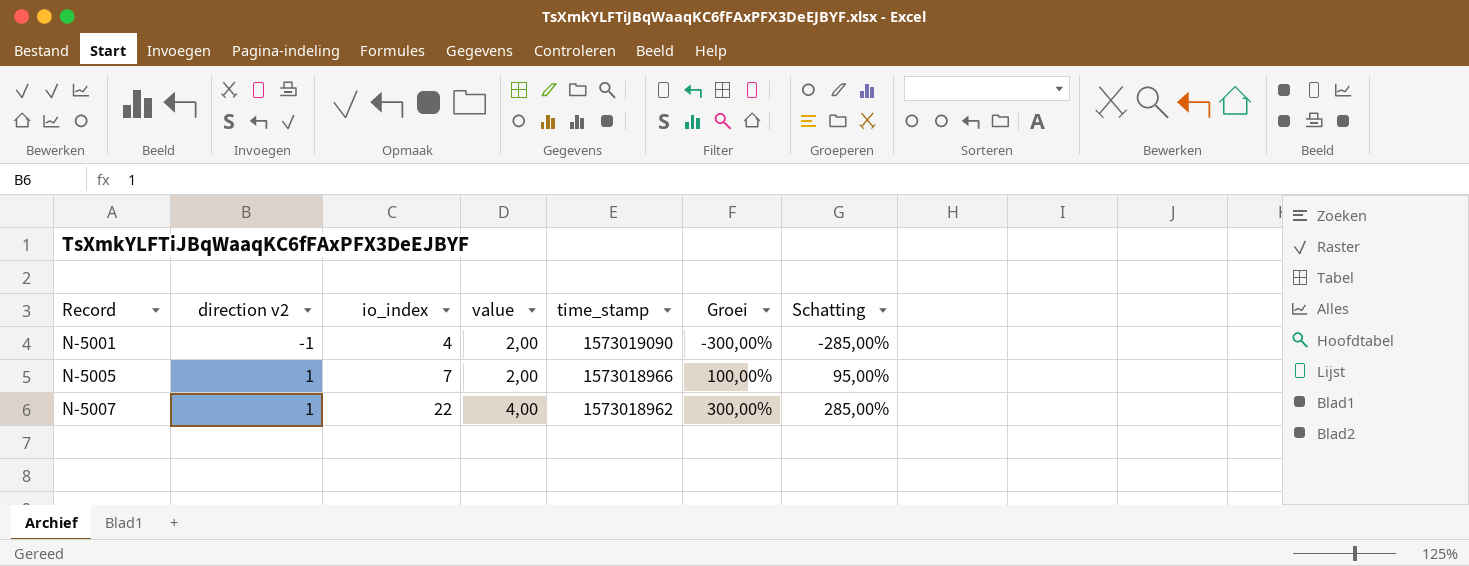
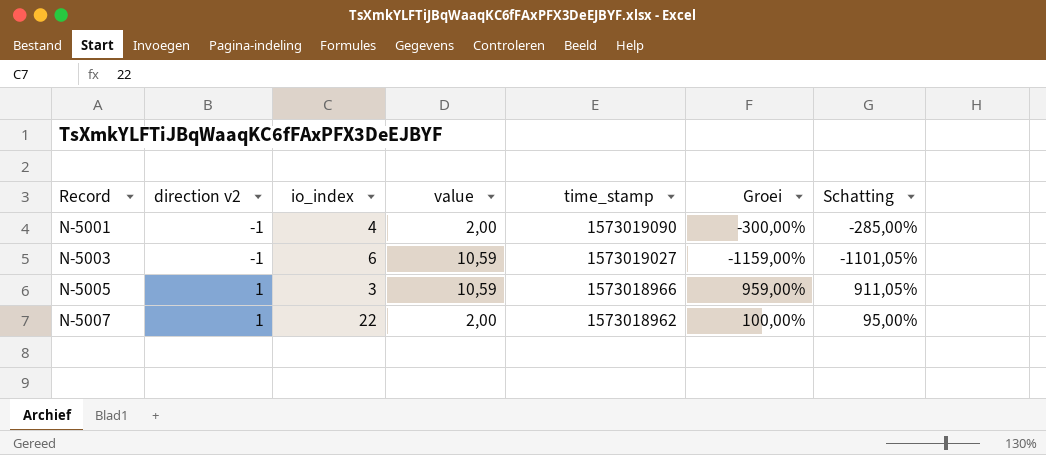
row N-5003: none -> -1 | 6 | 10,59 | 1573019027 | -1159,00% | -1101,05%
N-5005 | io_index: 7 -> 3
N-5005 | value: 2,00 -> 10,59
N-5005 | Groei: 100,00% -> 959,00%
N-5005 | Schatting: 95,00% -> 911,05%
N-5007 | value: 4,00 -> 2,00
N-5007 | Groei: 300,00% -> 100,00%
N-5007 | Schatting: 285,00% -> 95,00%

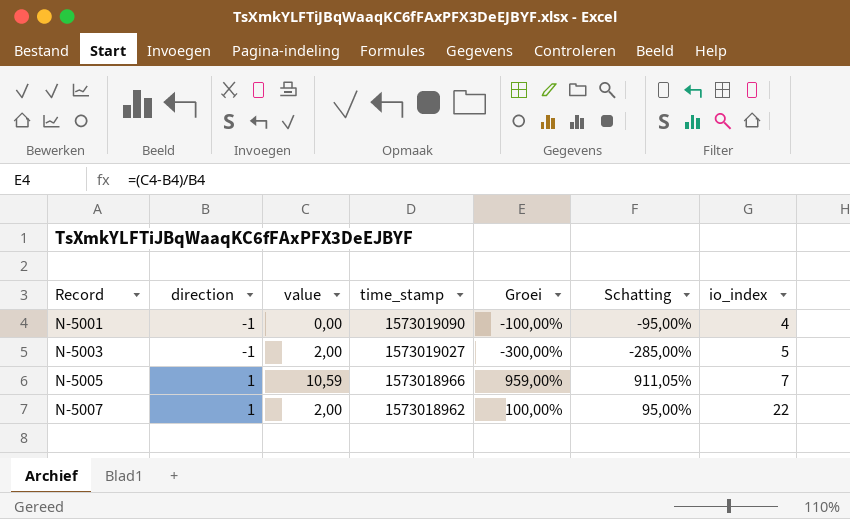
column name: direction v2 -> direction
column io_index | position: 3 -> 7
N-5001 | value: 2,00 -> 0,00
N-5001 | Groei: -300,00% -> -100,00%
N-5001 | Schatting: -285,00% -> -95,00%
N-5003 | value: 10,59 -> 2,00
N-5003 | Groei: -1159,00% -> -300,00%
N-5003 | Schatting: -1101,05% -> -285,00%
N-5003 | io_index: 6 -> 5
N-5005 | io_index: 3 -> 7

